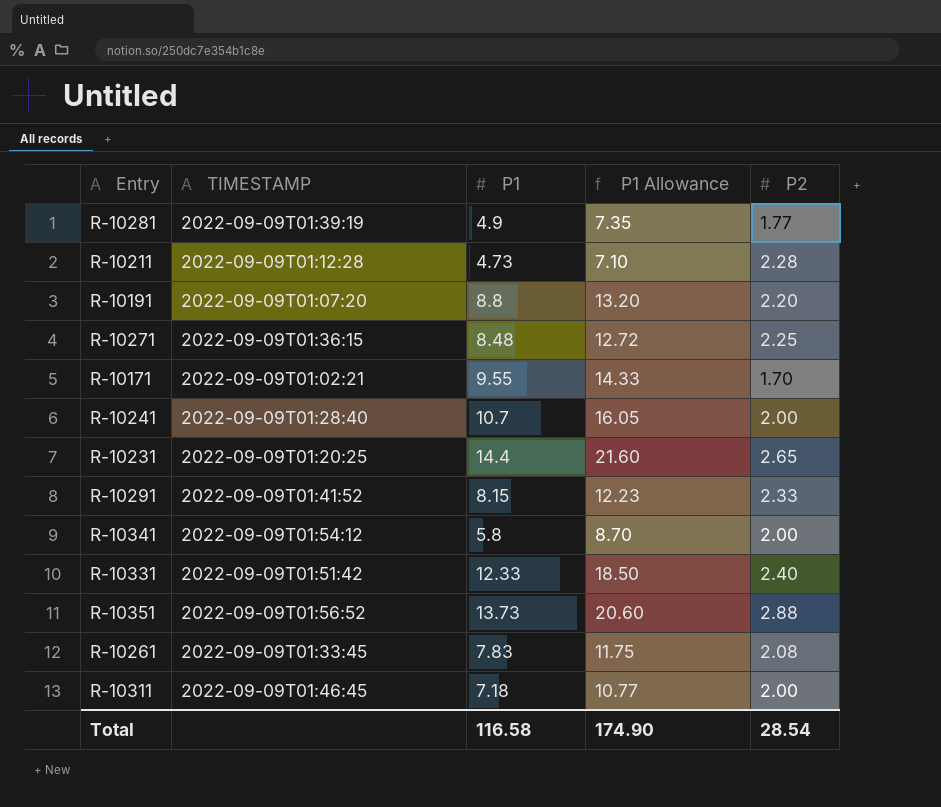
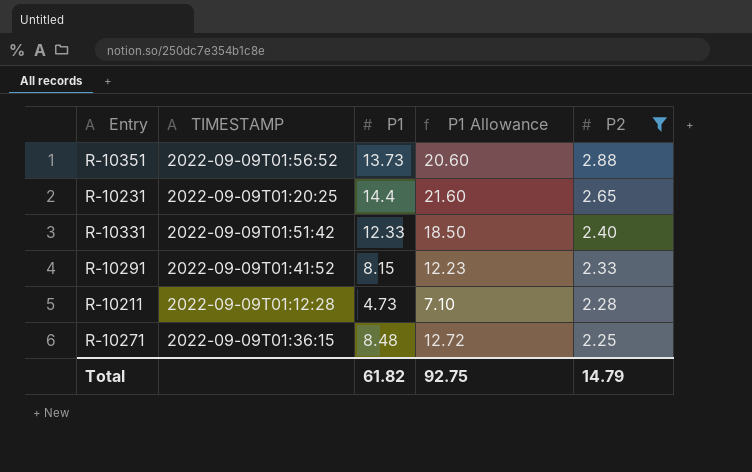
filter: none -> P2 >= 2.25
row order: none -> P2 descending
Total | P1: 116.58 -> 61.82
Total | P1 Allowance: 174.90 -> 92.75
Total | P2: 28.54 -> 14.79

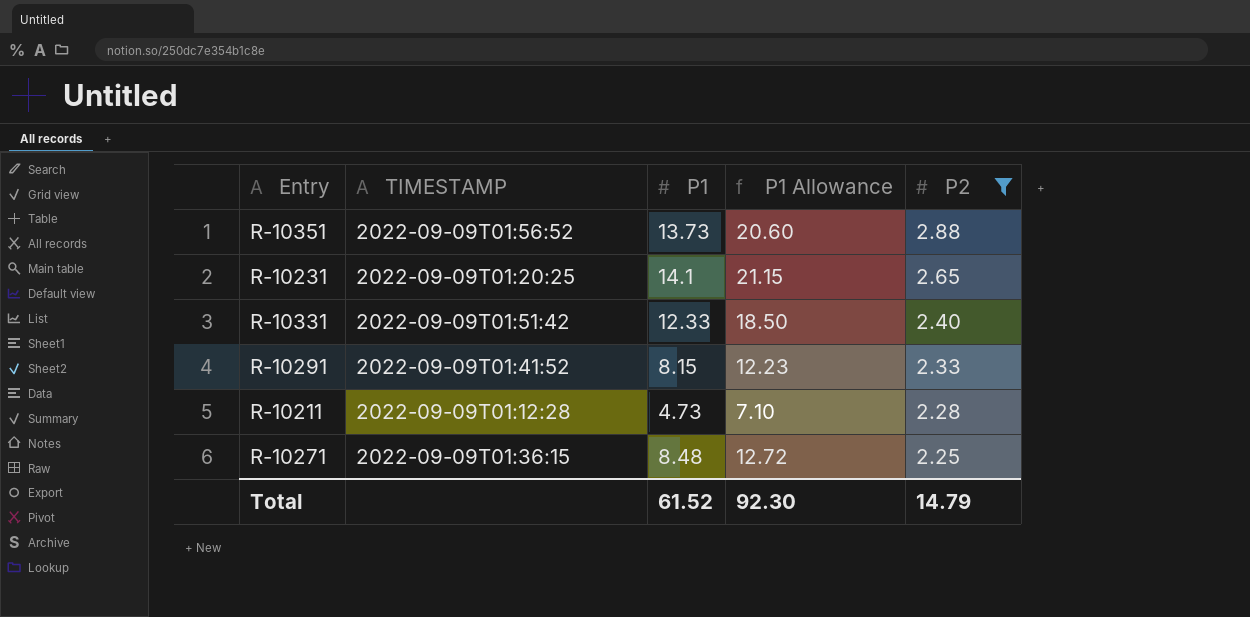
R-10231 | P1: 14.4 -> 14.1
R-10231 | P1 Allowance: 21.60 -> 21.15
Total | P1: 61.82 -> 61.52
Total | P1 Allowance: 92.75 -> 92.30

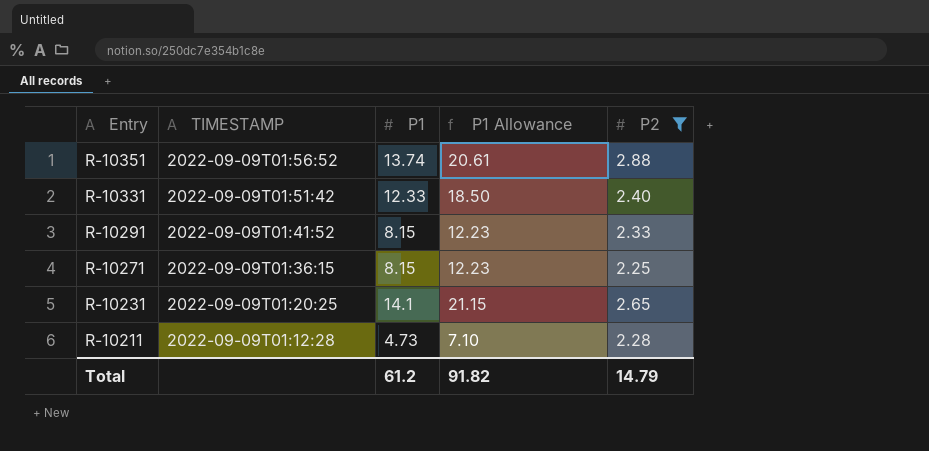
row order: P2 descending -> Entry descending
R-10351 | P1: 13.73 -> 13.74
R-10351 | P1 Allowance: 20.60 -> 20.61
R-10271 | P1: 8.48 -> 8.15
R-10271 | P1 Allowance: 12.72 -> 12.23
Total | P1: 61.52 -> 61.2
Total | P1 Allowance: 92.30 -> 91.82

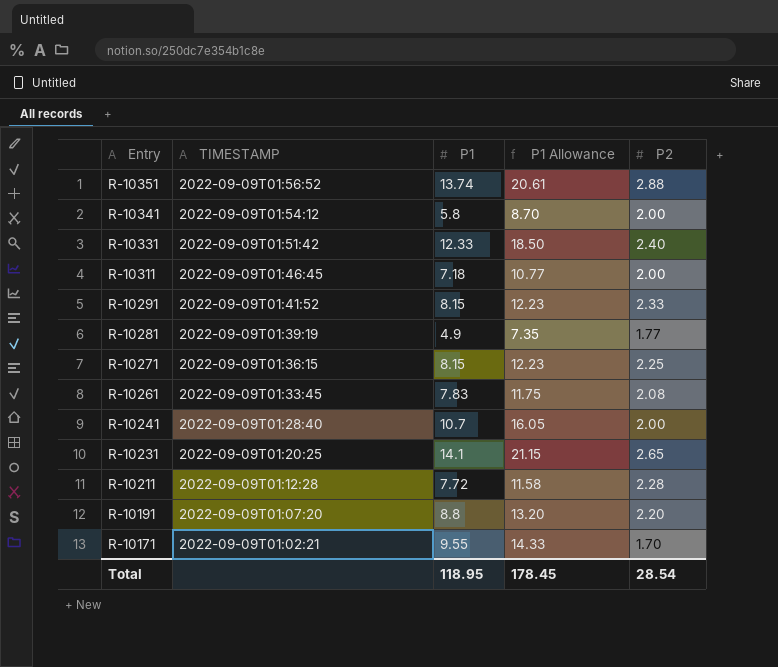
filter: P2 >= 2.25 -> none
R-10211 | P1: 4.73 -> 7.72
R-10211 | P1 Allowance: 7.10 -> 11.58
Total | P1: 61.2 -> 118.95
Total | P1 Allowance: 91.82 -> 178.45
Total | P2: 14.79 -> 28.54

